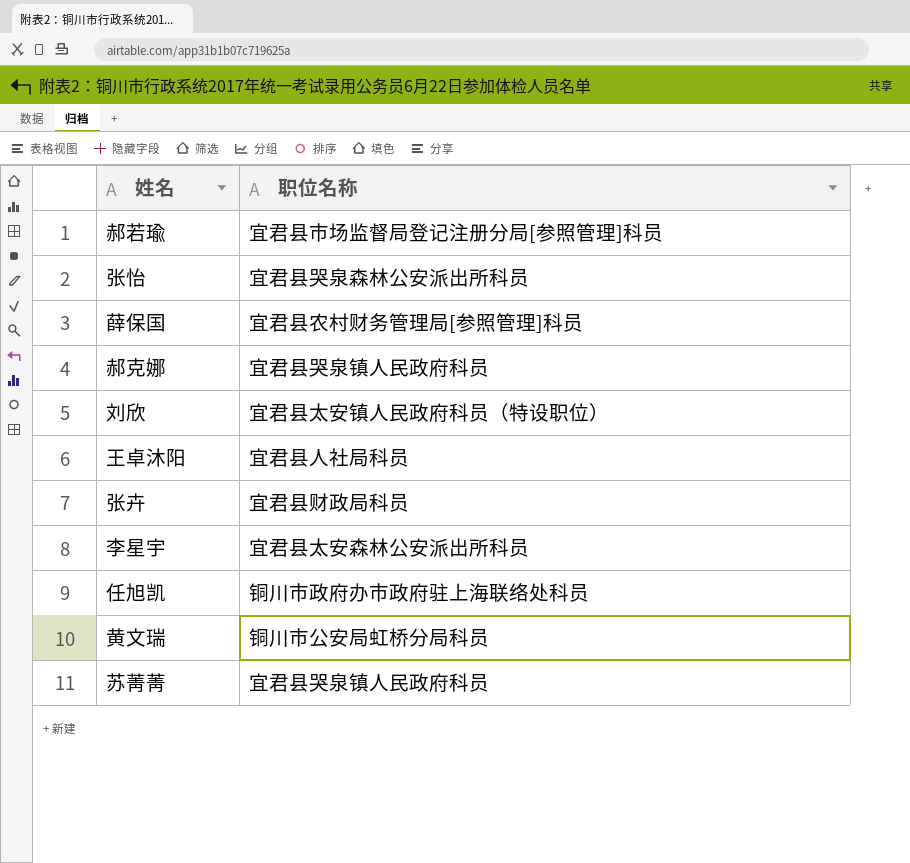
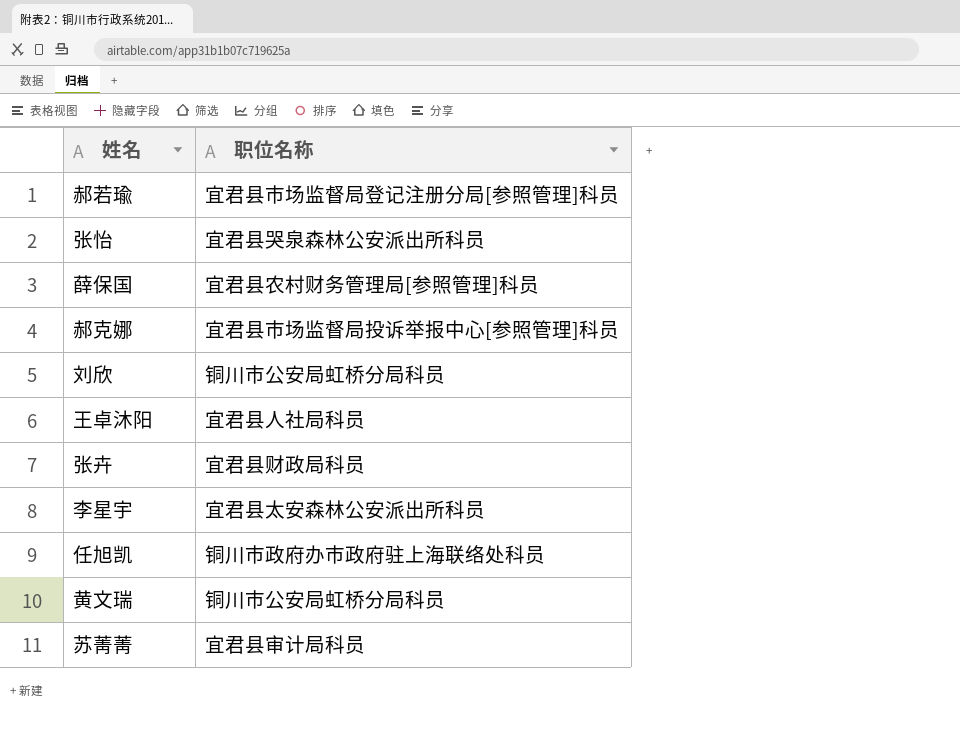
郝克娜 | 职位名称: 宜君县哭泉镇人民政府科员 -> 宜君县市场监督局投诉举报中心[参照管理]科员
刘欣 | 职位名称: 宜君县太安镇人民政府科员（特设职位） -> 铜川市公安局虹桥分局科员
苏菁菁 | 职位名称: 宜君县哭泉镇人民政府科员 -> 宜君县审计局科员

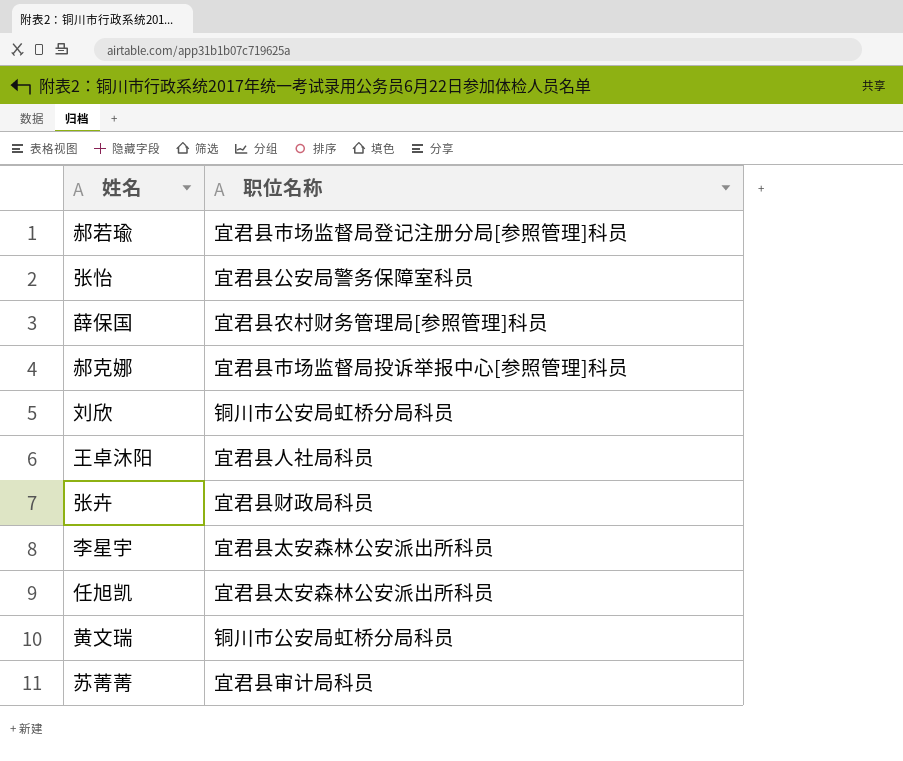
张怡 | 职位名称: 宜君县哭泉森林公安派出所科员 -> 宜君县公安局警务保障室科员
任旭凯 | 职位名称: 铜川市政府办市政府驻上海联络处科员 -> 宜君县太安森林公安派出所科员

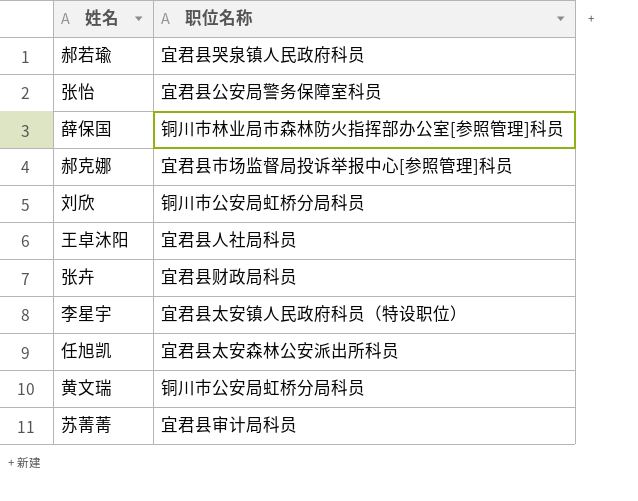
郝若瑜 | 职位名称: 宜君县市场监督局登记注册分局[参照管理]科员 -> 宜君县哭泉镇人民政府科员
薛保国 | 职位名称: 宜君县农村财务管理局[参照管理]科员 -> 铜川市林业局市森林防火指挥部办公室[参照管理]科员
李星宇 | 职位名称: 宜君县太安森林公安派出所科员 -> 宜君县太安镇人民政府科员（特设职位）

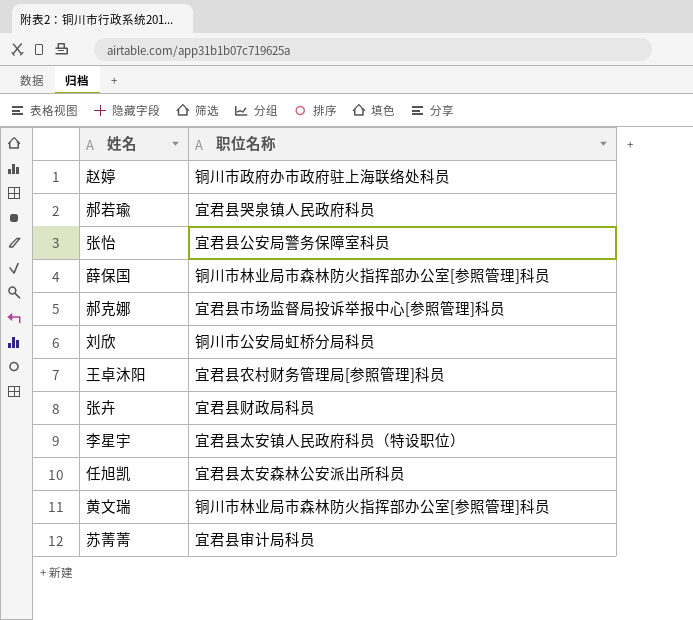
row 赵婷: none -> 铜川市政府办市政府驻上海联络处科员
王卓沐阳 | 职位名称: 宜君县人社局科员 -> 宜君县农村财务管理局[参照管理]科员
黄文瑞 | 职位名称: 铜川市公安局虹桥分局科员 -> 铜川市林业局市森林防火指挥部办公室[参照管理]科员

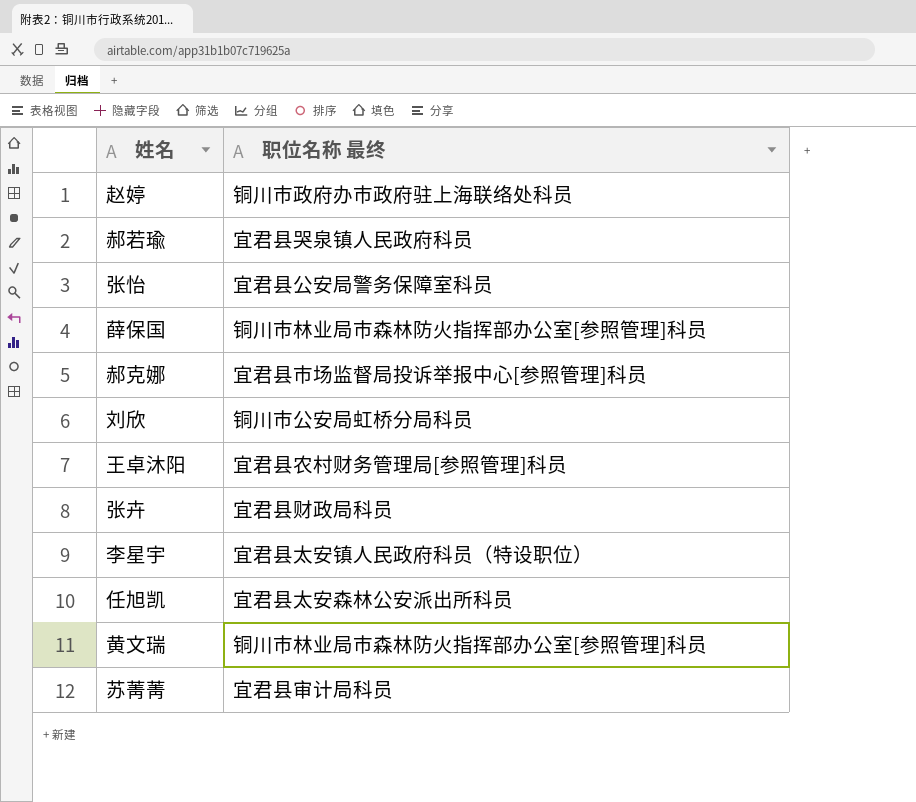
column name: 职位名称 -> 职位名称 最终

